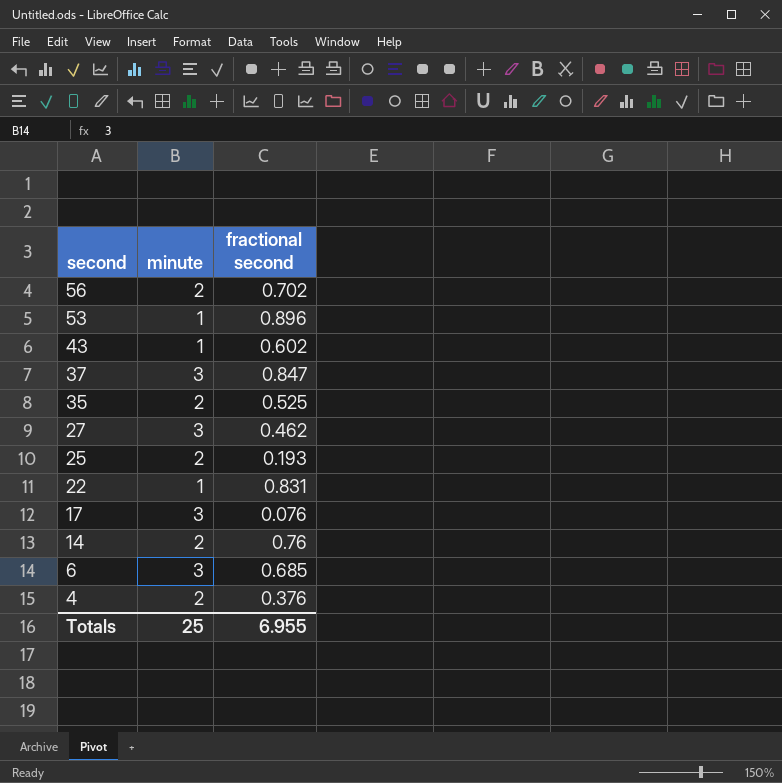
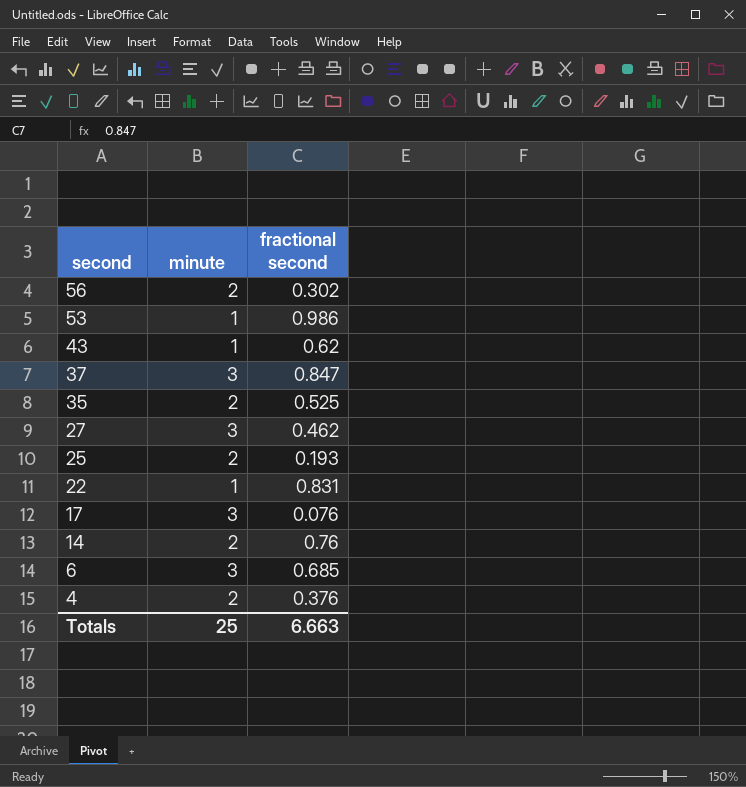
56 | fractional second: 0.702 -> 0.302
53 | fractional second: 0.896 -> 0.986
43 | fractional second: 0.602 -> 0.62
Totals | fractional second: 6.955 -> 6.663

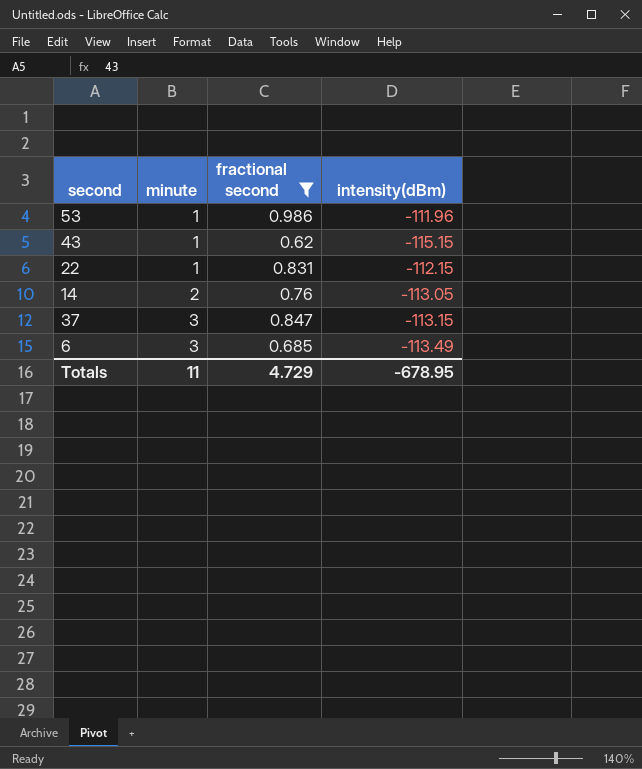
filter: none -> fractional second >= 0.62
row order: second descending -> minute ascending
column intensity(dBm) | position: none -> 4
Totals | minute: 25 -> 11
Totals | fractional second: 6.663 -> 4.729

